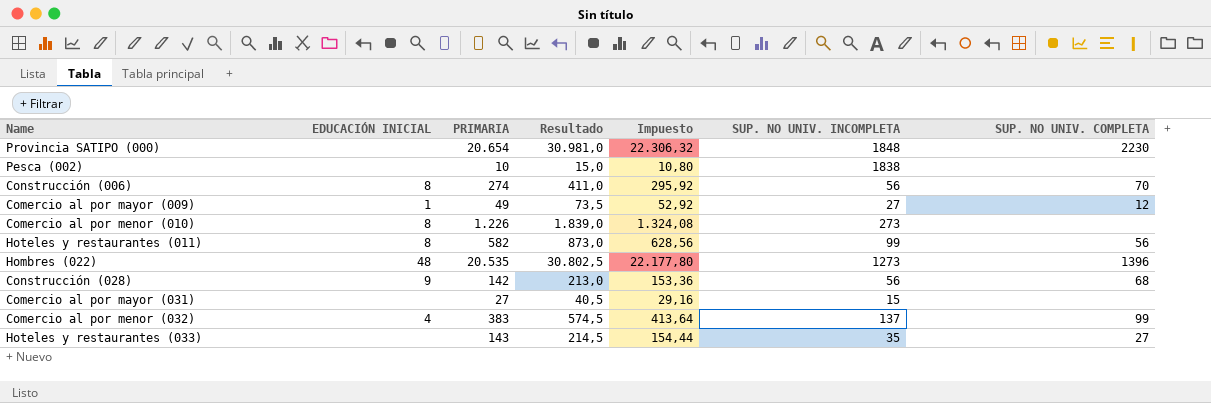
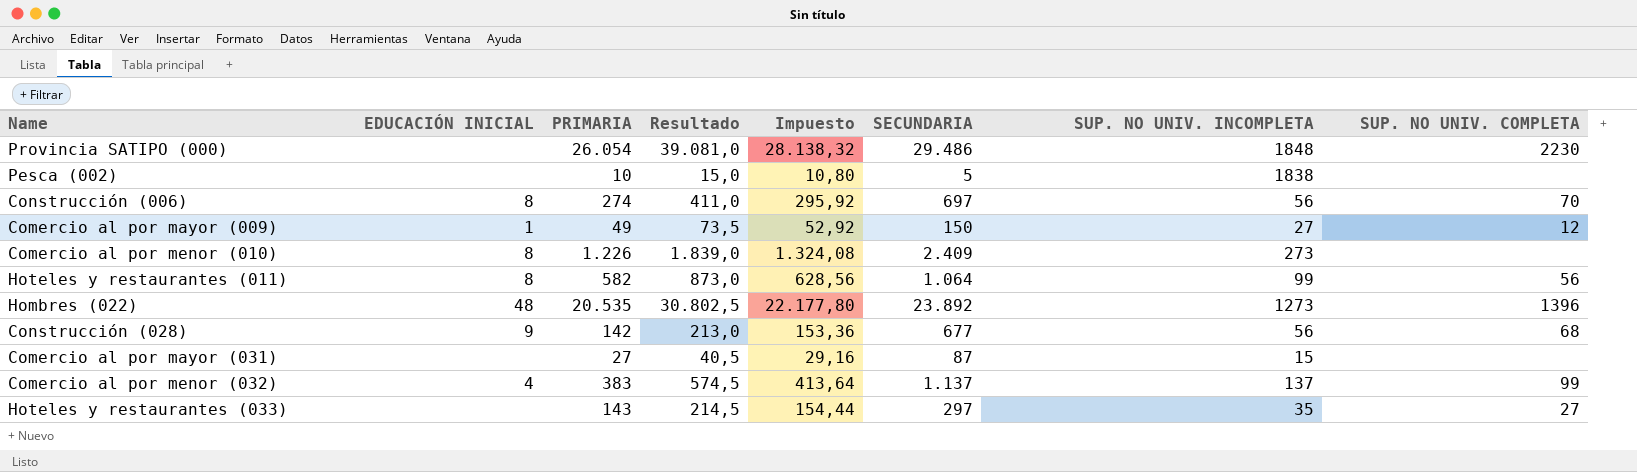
column SECUNDARIA | position: none -> 6
Provincia SATIPO (000) | PRIMARIA: 20.654 -> 26.054
Provincia SATIPO (000) | Resultado: 30.981,0 -> 39.081,0
Provincia SATIPO (000) | Impuesto: 22.306,32 -> 28.138,32

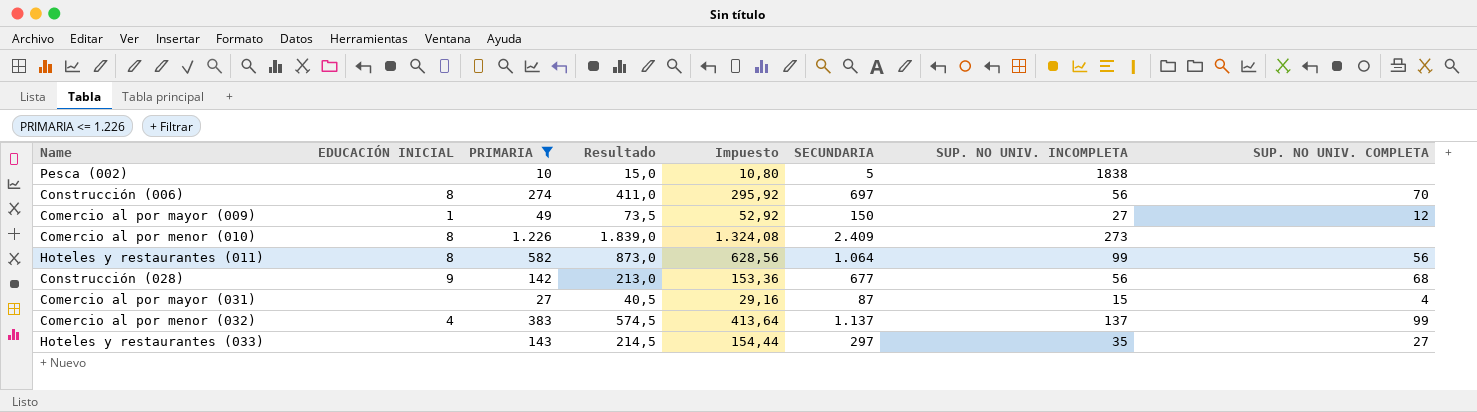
filter: none -> PRIMARIA <= 1.226
Comercio al por mayor (031) | SUP. NO UNIV. COMPLETA: none -> 4

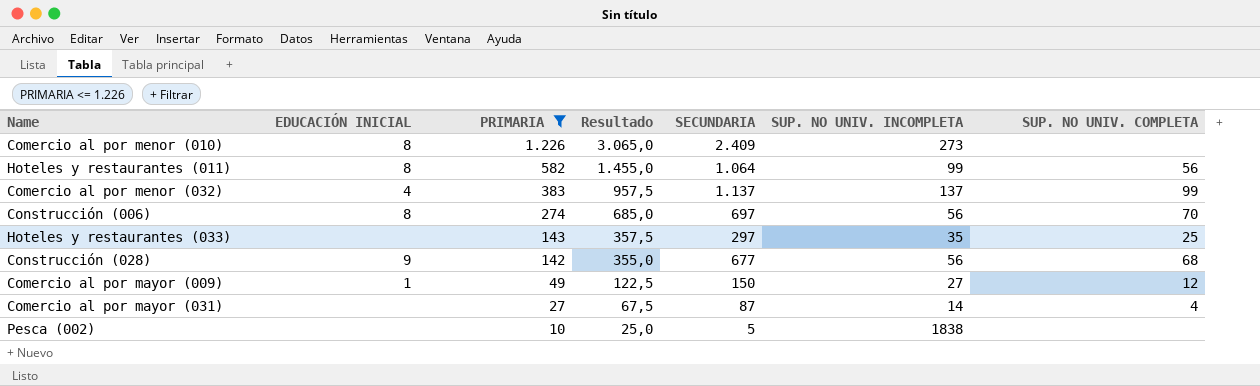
row order: none -> PRIMARIA descending
column Impuesto | formula: [PRIMARIA] * 1,08 -> none
column Resultado | formula: [PRIMARIA] * 1,5 -> [PRIMARIA] * 2,5
Hoteles y restaurantes (033) | SUP. NO UNIV. COMPLETA: 27 -> 25
Comercio al por mayor (031) | SUP. NO UNIV. INCOMPLETA: 15 -> 14

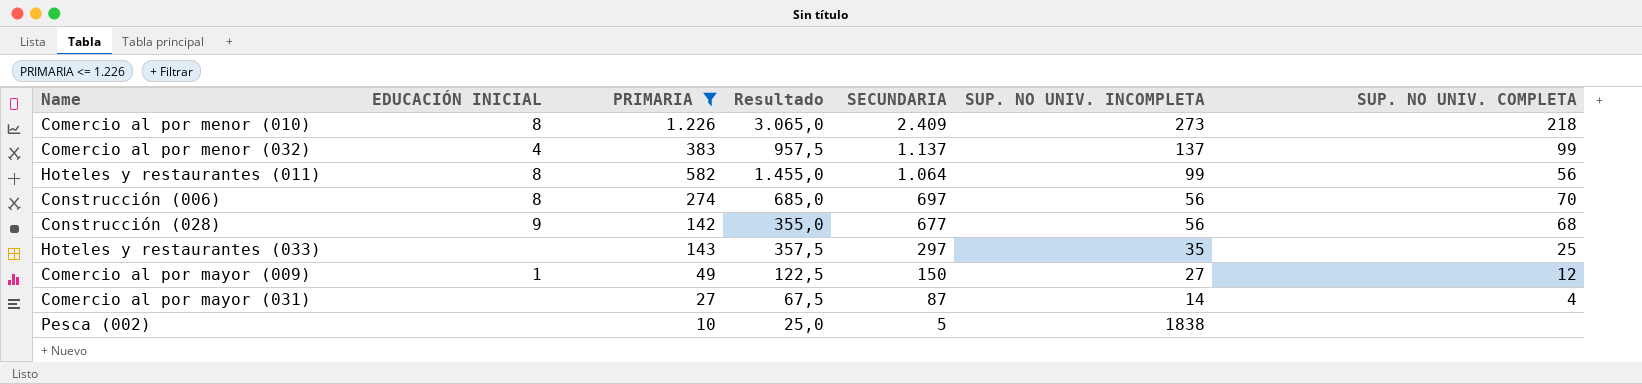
row order: PRIMARIA descending -> SECUNDARIA descending
Comercio al por menor (010) | SUP. NO UNIV. COMPLETA: none -> 218

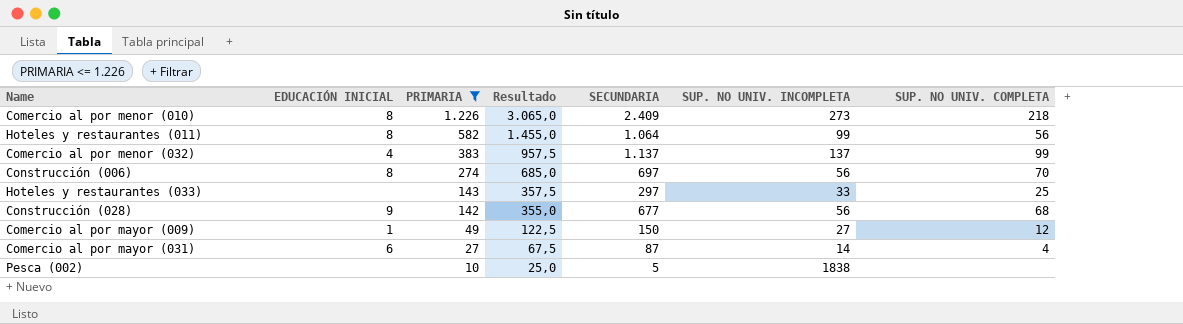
row order: SECUNDARIA descending -> PRIMARIA descending
Hoteles y restaurantes (033) | SUP. NO UNIV. INCOMPLETA: 35 -> 33
Comercio al por mayor (031) | EDUCACIÓN INICIAL: none -> 6

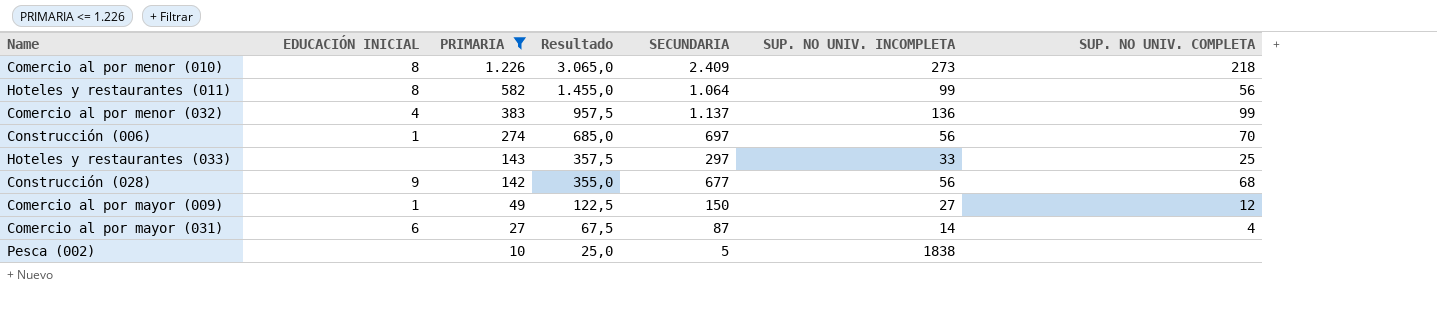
Comercio al por menor (032) | SUP. NO UNIV. INCOMPLETA: 137 -> 136
Construcción (006) | EDUCACIÓN INICIAL: 8 -> 1

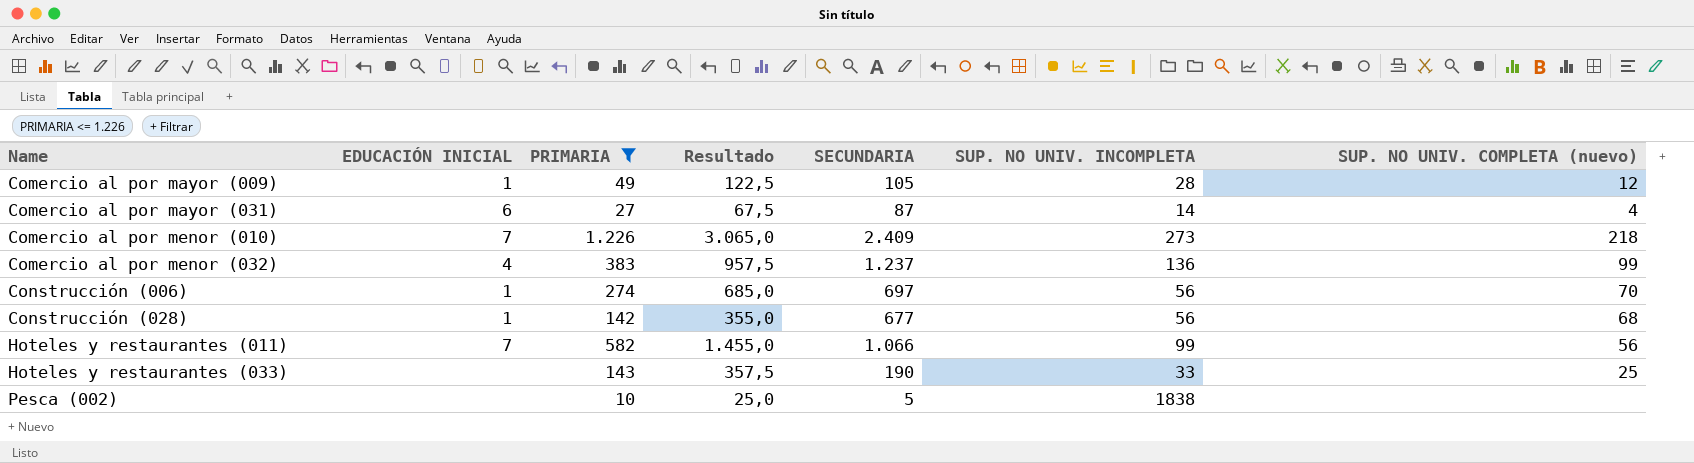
row order: PRIMARIA descending -> Name ascending
column name: SUP. NO UNIV. COMPLETA -> SUP. NO UNIV. COMPLETA (nuevo)
Comercio al por mayor (009) | SECUNDARIA: 150 -> 105
Comercio al por mayor (009) | SUP. NO UNIV. INCOMPLETA: 27 -> 28
Comercio al por menor (010) | EDUCACIÓN INICIAL: 8 -> 7
Comercio al por menor (032) | SECUNDARIA: 1.137 -> 1.237
Construcción (028) | EDUCACIÓN INICIAL: 9 -> 1
Hoteles y restaurantes (011) | EDUCACIÓN INICIAL: 8 -> 7
Hoteles y restaurantes (011) | SECUNDARIA: 1.064 -> 1.066
Hoteles y restaurantes (033) | SECUNDARIA: 297 -> 190

